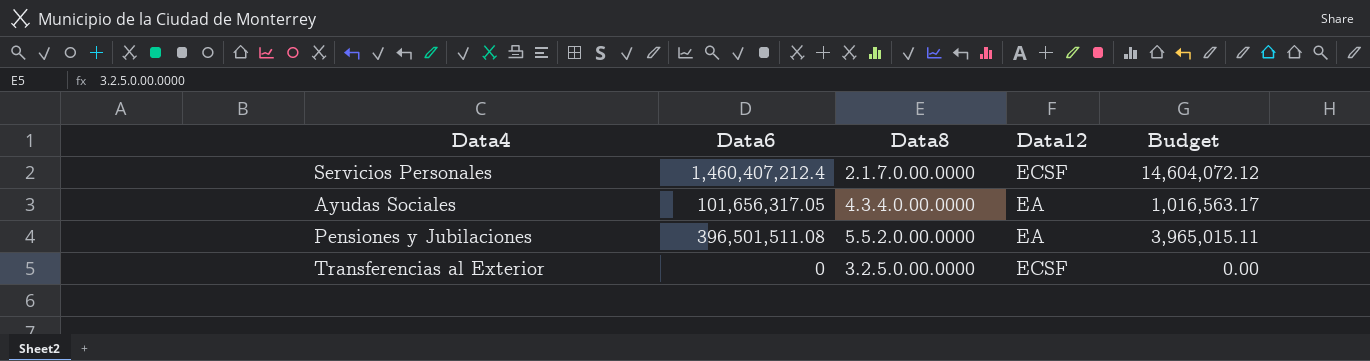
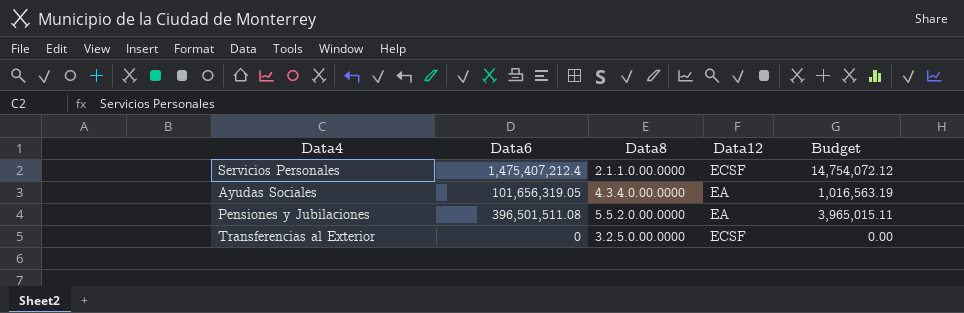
Servicios Personales | Data6: 1,460,407,212.4 -> 1,475,407,212.4
Servicios Personales | Data8: 2.1.7.0.00.0000 -> 2.1.1.0.00.0000
Servicios Personales | Budget: 14,604,072.12 -> 14,754,072.12
Ayudas Sociales | Data6: 101,656,317.05 -> 101,656,319.05
Ayudas Sociales | Budget: 1,016,563.17 -> 1,016,563.19

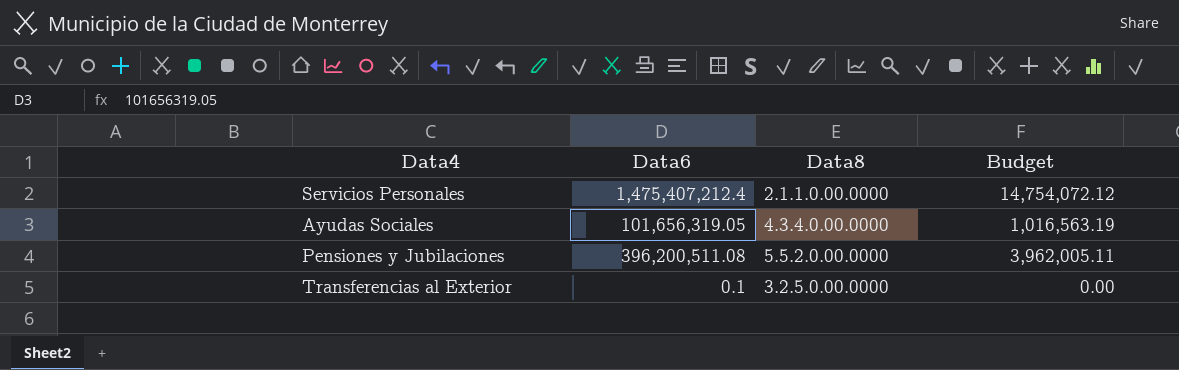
column Data12 | position: 4 -> none
Pensiones y Jubilaciones | Data6: 396,501,511.08 -> 396,200,511.08
Pensiones y Jubilaciones | Budget: 3,965,015.11 -> 3,962,005.11
Transferencias al Exterior | Data6: 0 -> 0.1

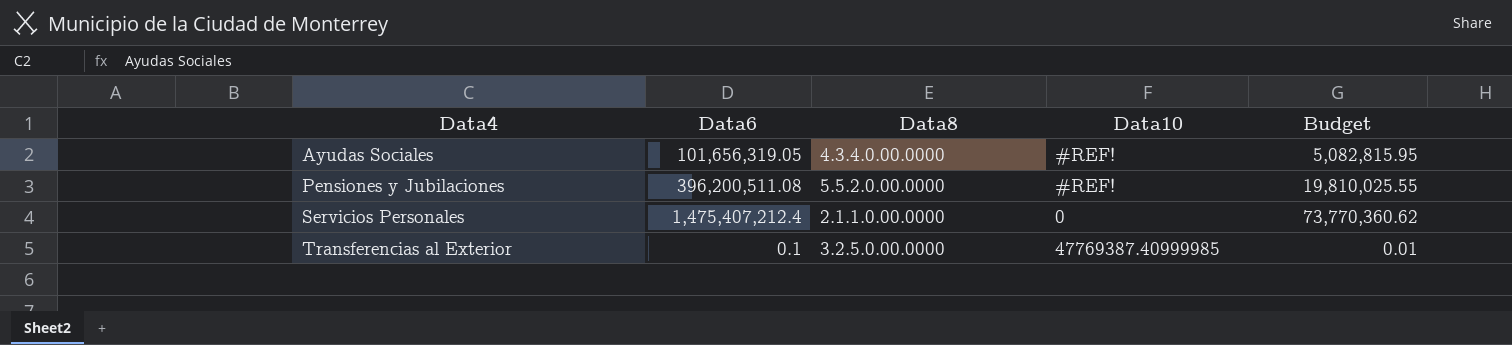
row order: none -> Data4 ascending
column Data10 | position: none -> 4
column Budget | formula: [Data6] * 0.01 -> [Data6] * 0.05

